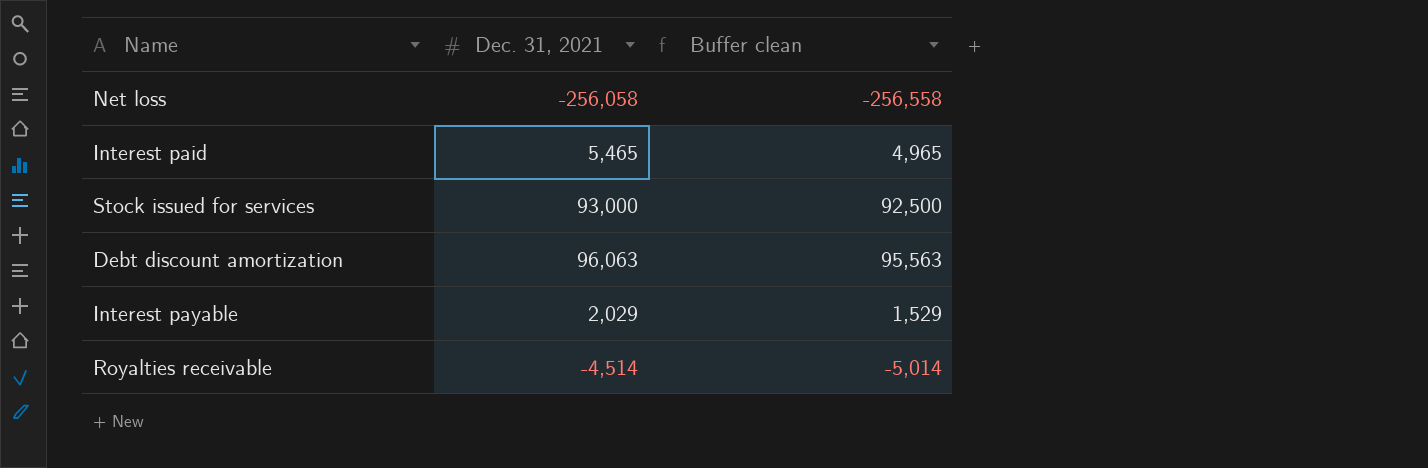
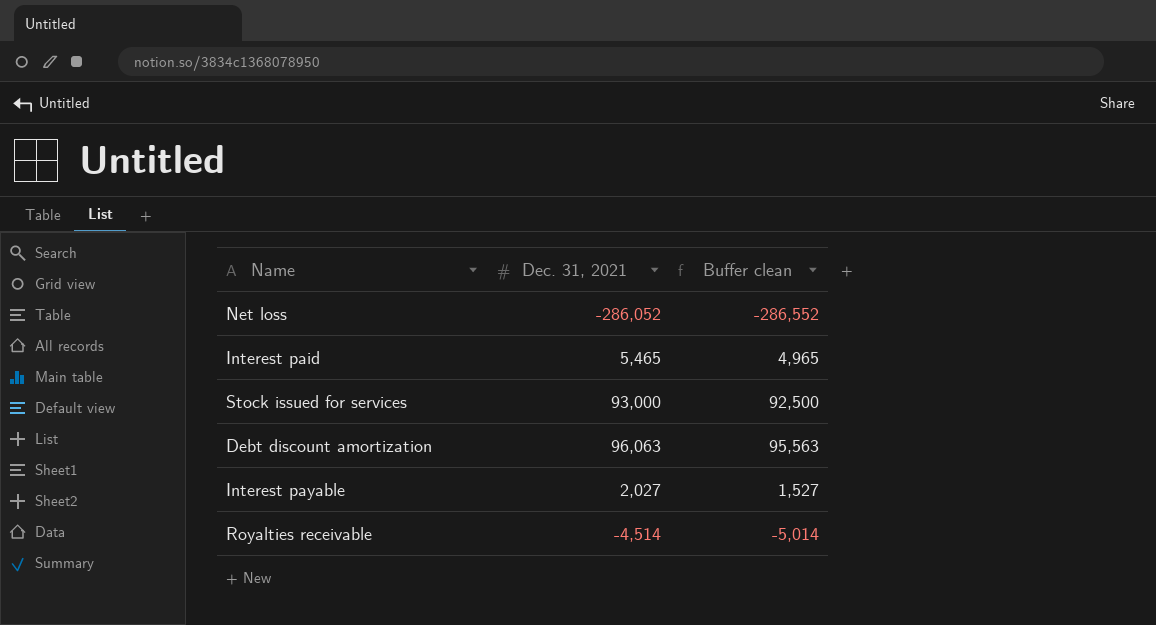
Net loss | Dec. 31, 2021: -256,058 -> -286,052
Net loss | Buffer clean: -256,558 -> -286,552
Interest payable | Dec. 31, 2021: 2,029 -> 2,027
Interest payable | Buffer clean: 1,529 -> 1,527

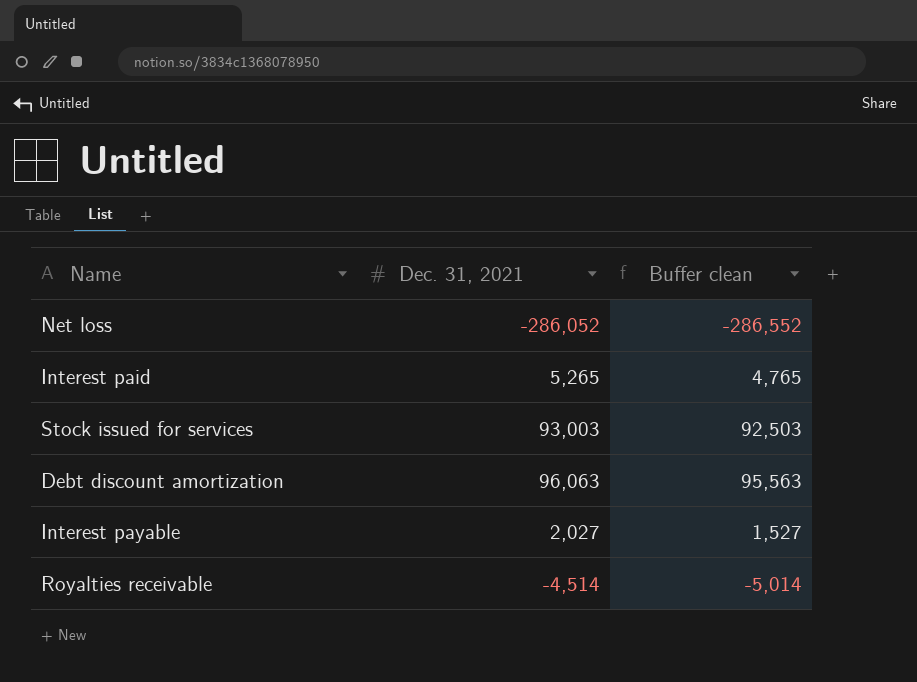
Interest paid | Dec. 31, 2021: 5,465 -> 5,265
Interest paid | Buffer clean: 4,965 -> 4,765
Stock issued for services | Dec. 31, 2021: 93,000 -> 93,003
Stock issued for services | Buffer clean: 92,500 -> 92,503

